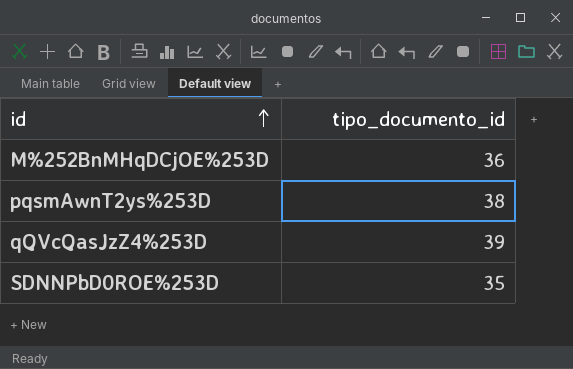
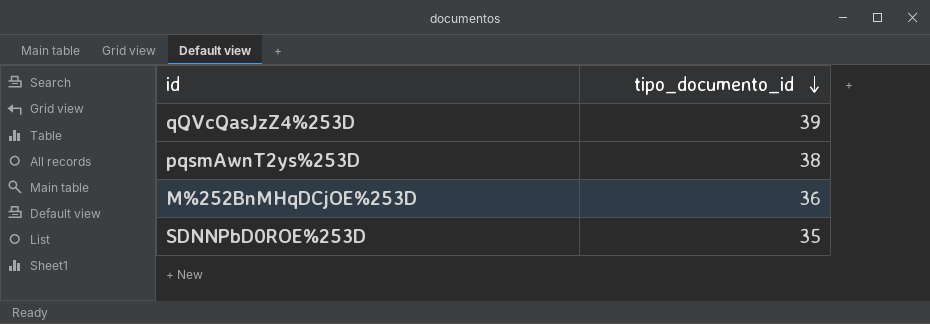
row order: id ascending -> tipo_documento_id descending

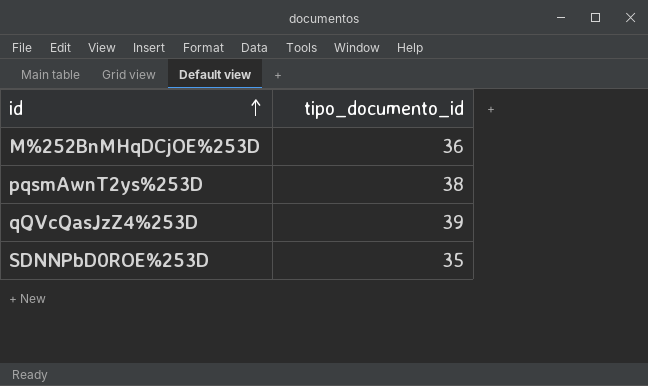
row order: tipo_documento_id descending -> id ascending

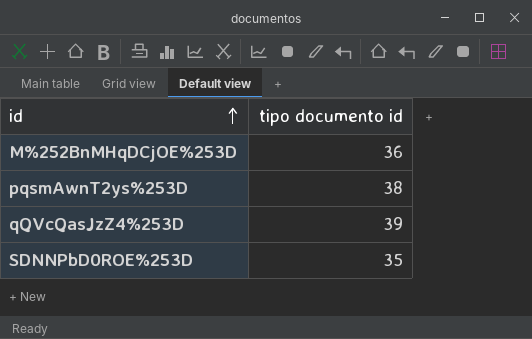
column name: tipo_documento_id -> tipo documento id

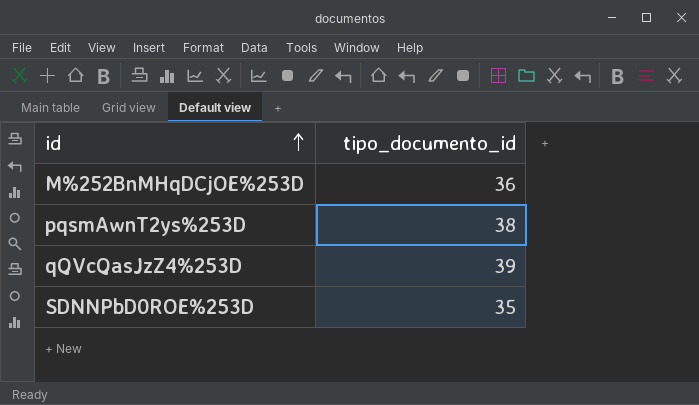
column name: tipo documento id -> tipo_documento_id

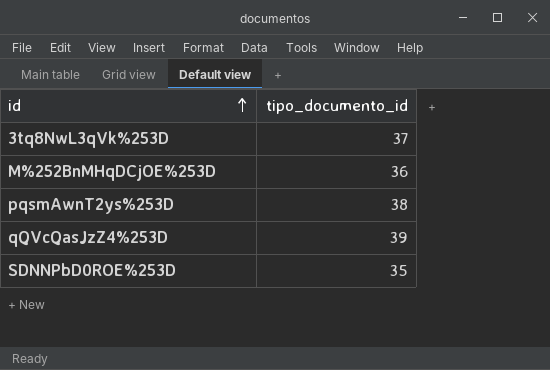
row 3tq8NwL3qVk%253D: none -> 37

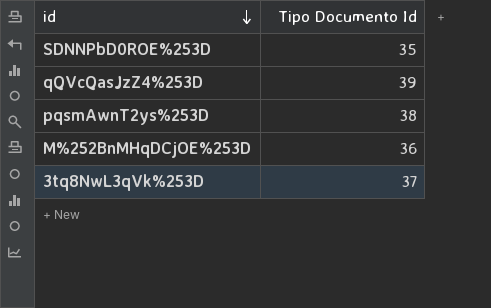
row order: id ascending -> id descending
column name: tipo_documento_id -> Tipo Documento Id

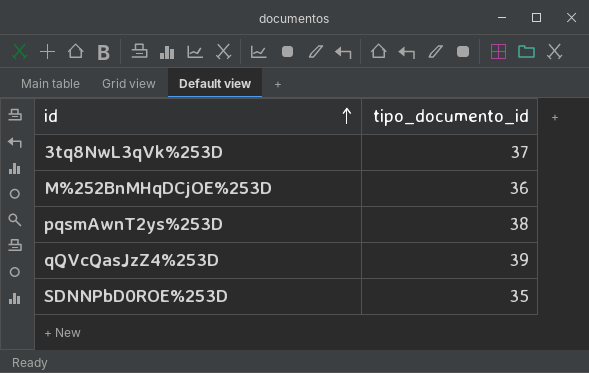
row order: id descending -> id ascending
column name: Tipo Documento Id -> tipo_documento_id

